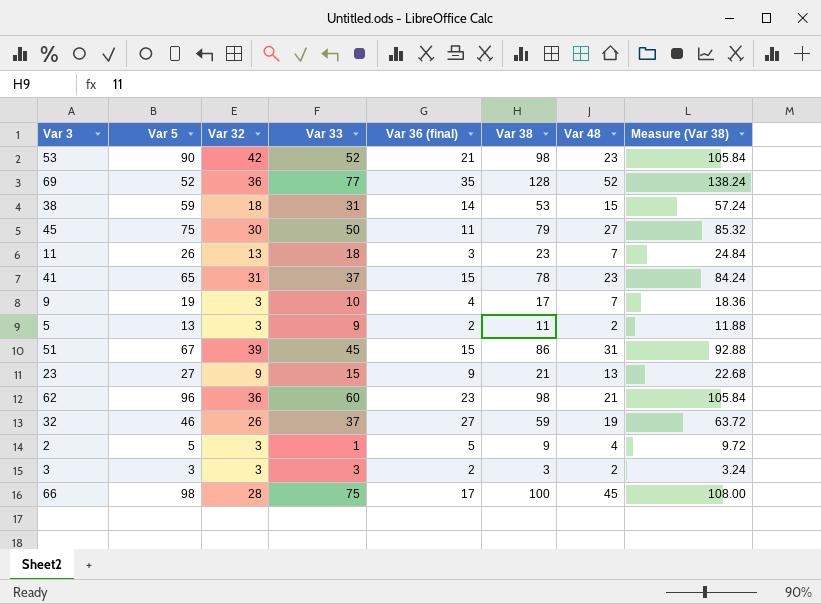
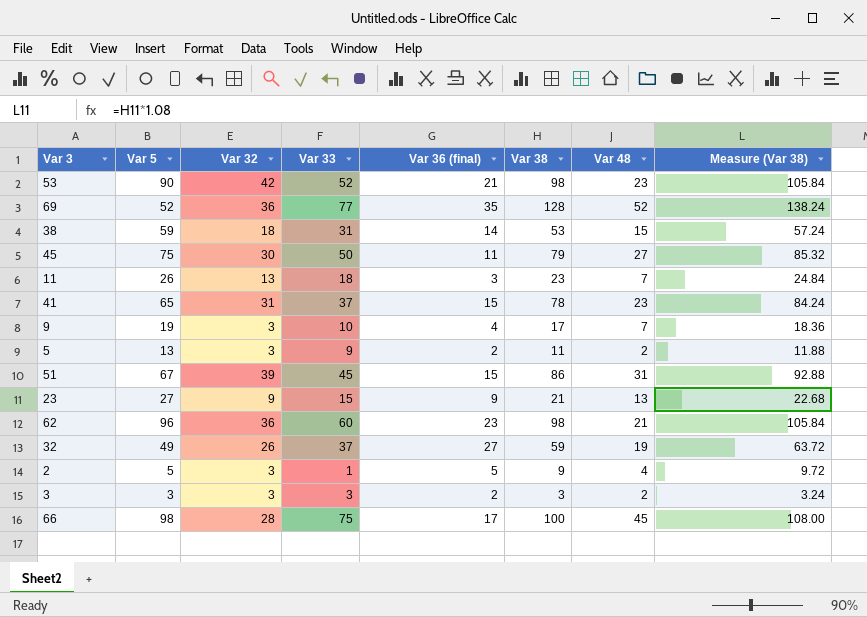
32 | Var 5: 46 -> 49

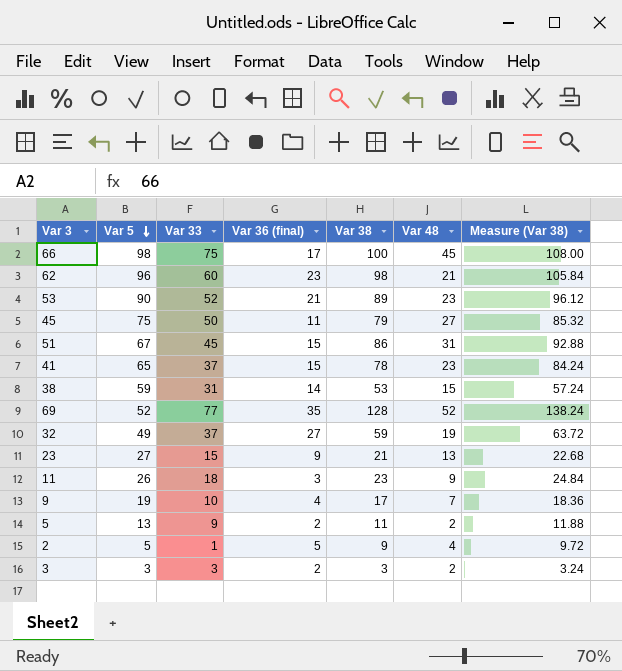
row order: none -> Var 5 descending
column Var 32 | position: 3 -> none
53 | Var 38: 98 -> 89
53 | Measure (Var 38): 105.84 -> 96.12
11 | Var 48: 7 -> 9

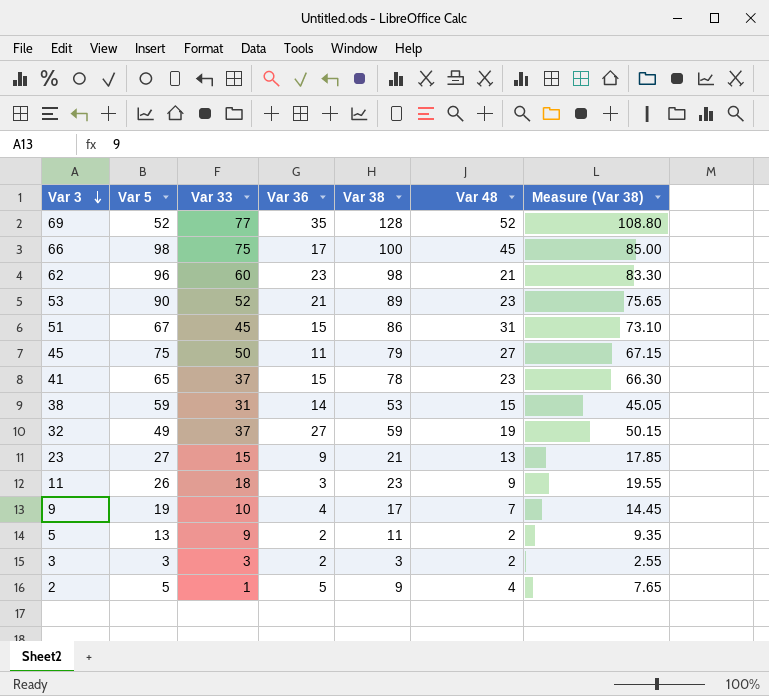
row order: Var 5 descending -> Var 3 descending
column name: Var 36 (final) -> Var 36
column Measure (Var 38) | formula: [Var 38] * 1.08 -> [Var 38] * 0.85

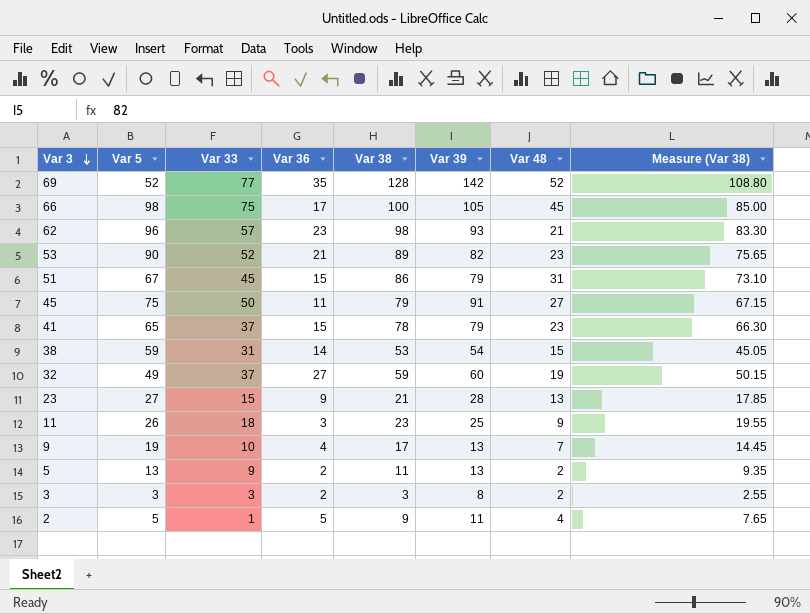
column Var 39 | position: none -> 6
62 | Var 33: 60 -> 57

